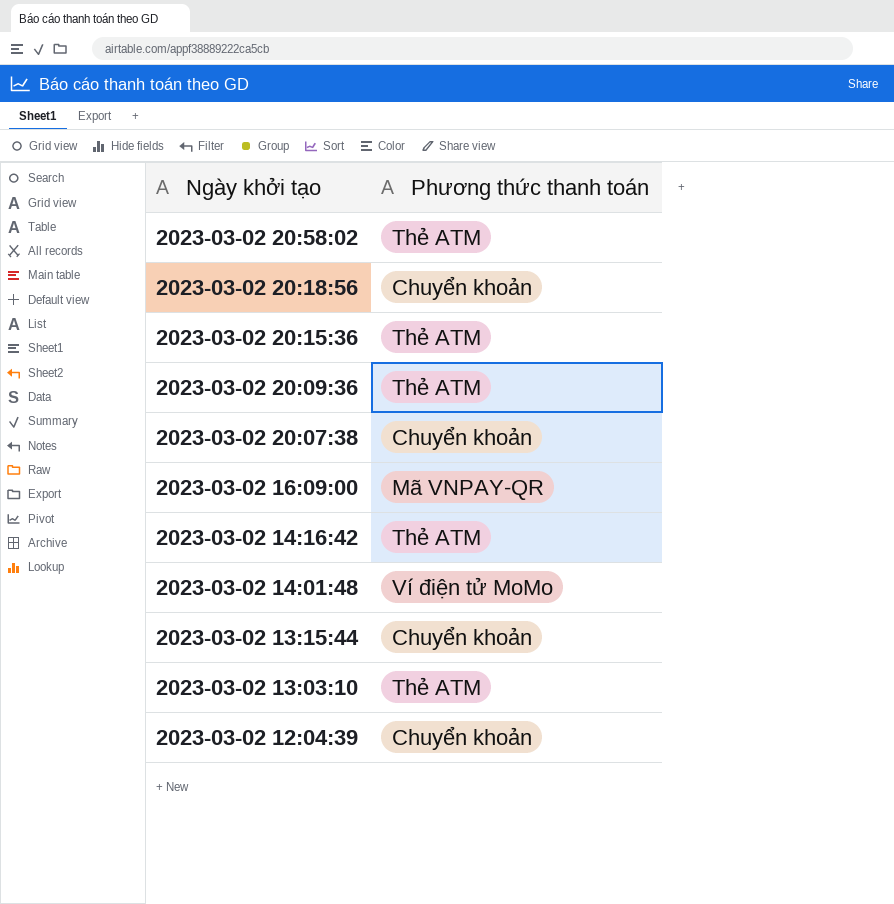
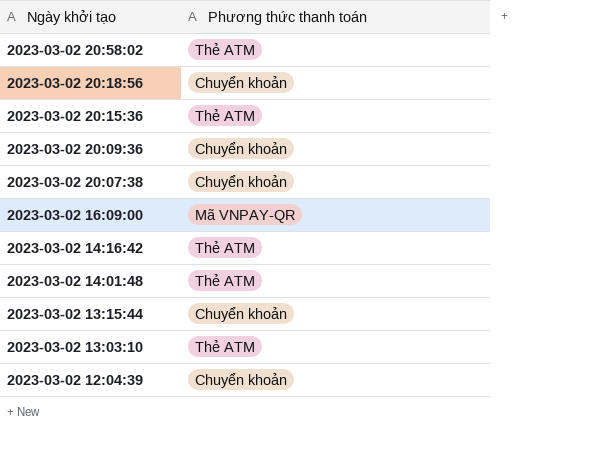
2023-03-02 20:09:36 | Phương thức thanh toán: Thẻ ATM -> Chuyển khoản
2023-03-02 14:01:48 | Phương thức thanh toán: Ví điện tử MoMo -> Thẻ ATM

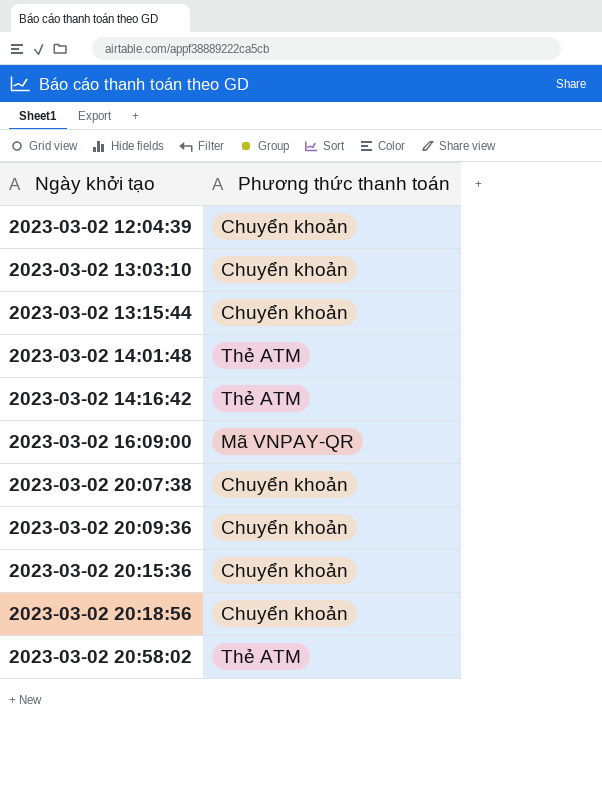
row order: Ngày khởi tạo descending -> Ngày khởi tạo ascending
2023-03-02 13:03:10 | Phương thức thanh toán: Thẻ ATM -> Chuyển khoản
2023-03-02 20:15:36 | Phương thức thanh toán: Thẻ ATM -> Chuyển khoản

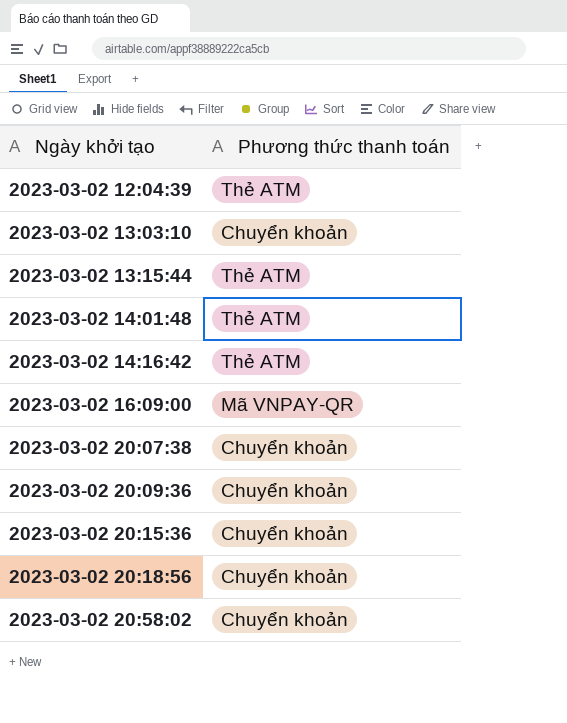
2023-03-02 12:04:39 | Phương thức thanh toán: Chuyển khoản -> Thẻ ATM
2023-03-02 13:15:44 | Phương thức thanh toán: Chuyển khoản -> Thẻ ATM
2023-03-02 20:58:02 | Phương thức thanh toán: Thẻ ATM -> Chuyển khoản

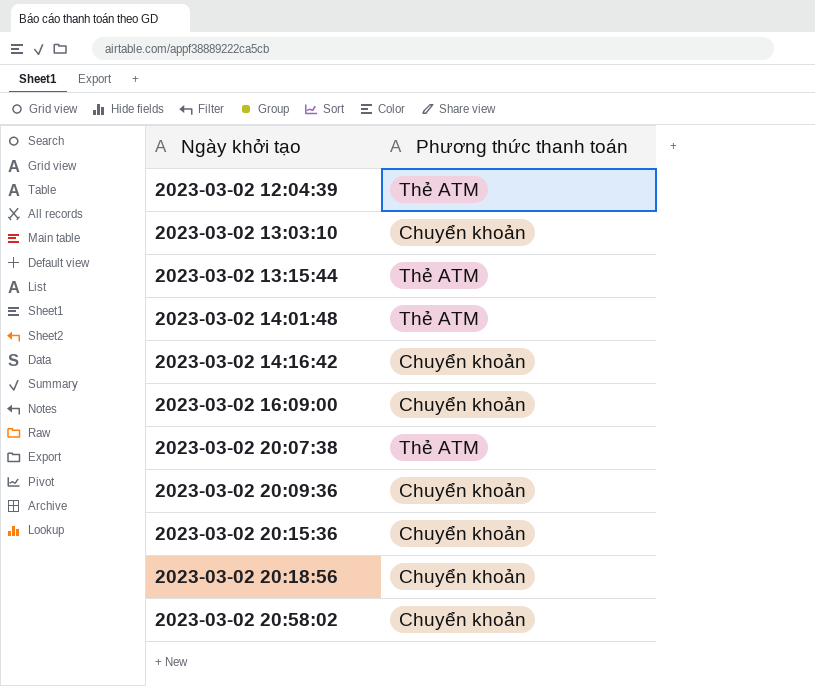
2023-03-02 14:16:42 | Phương thức thanh toán: Thẻ ATM -> Chuyển khoản
2023-03-02 16:09:00 | Phương thức thanh toán: Mã VNPAY-QR -> Chuyển khoản
2023-03-02 20:07:38 | Phương thức thanh toán: Chuyển khoản -> Thẻ ATM

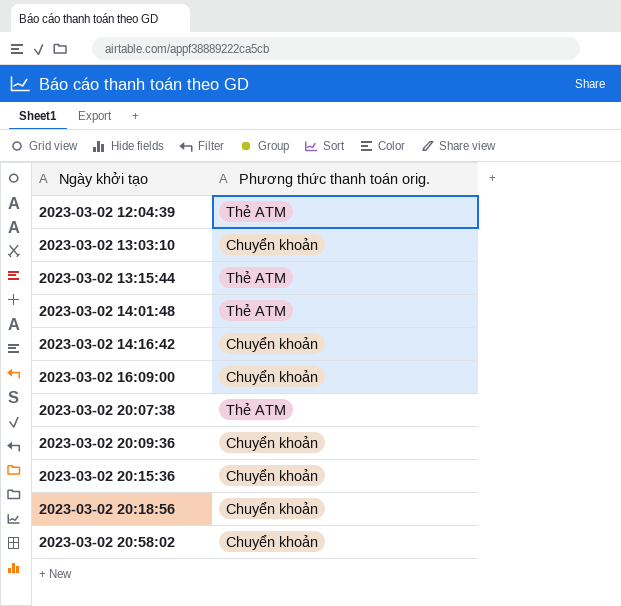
column name: Phương thức thanh toán -> Phương thức thanh toán orig.

